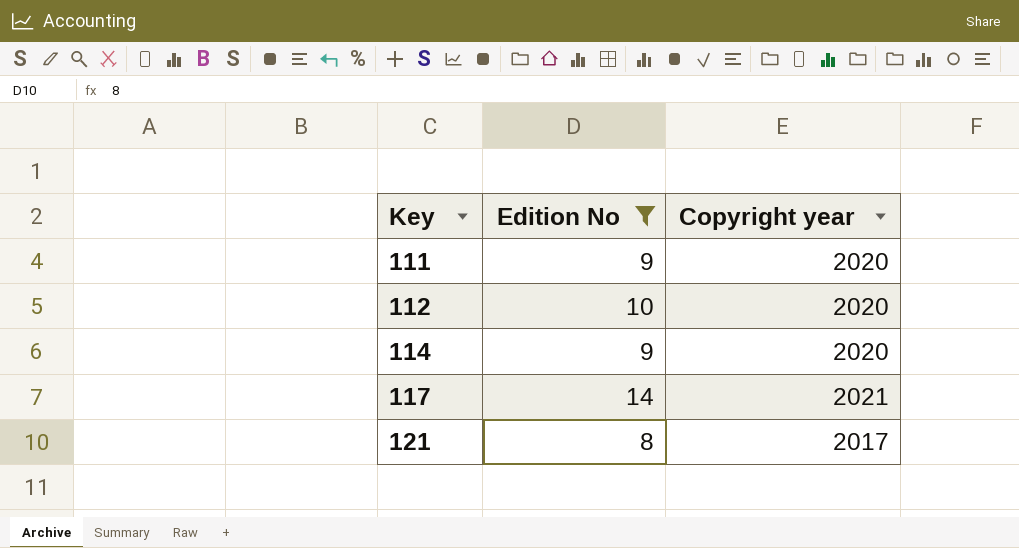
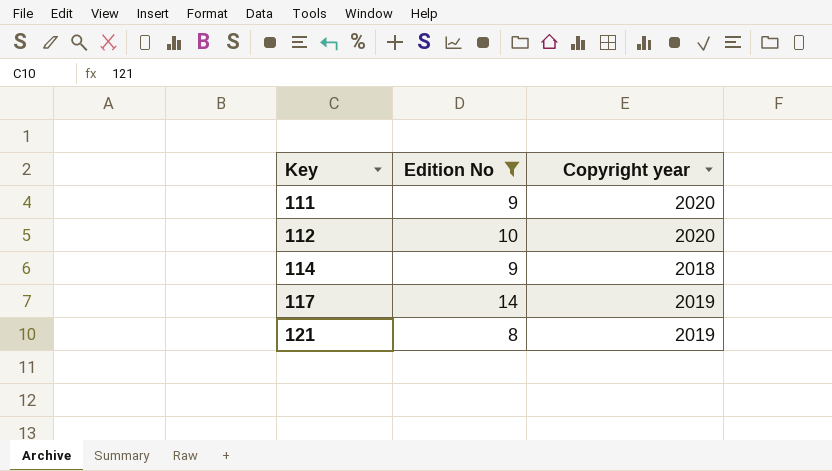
114 | Copyright year: 2020 -> 2018
117 | Copyright year: 2021 -> 2019
121 | Copyright year: 2017 -> 2019

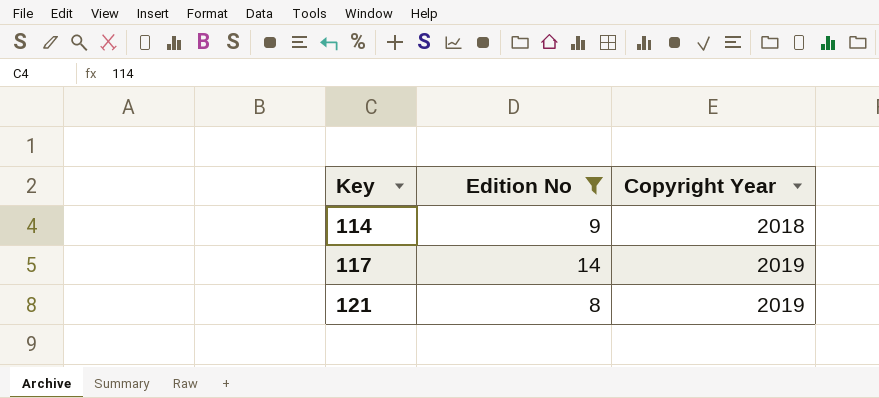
column name: Copyright year -> Copyright Year
row 111: 9 | 2020 -> none
row 112: 10 | 2020 -> none

